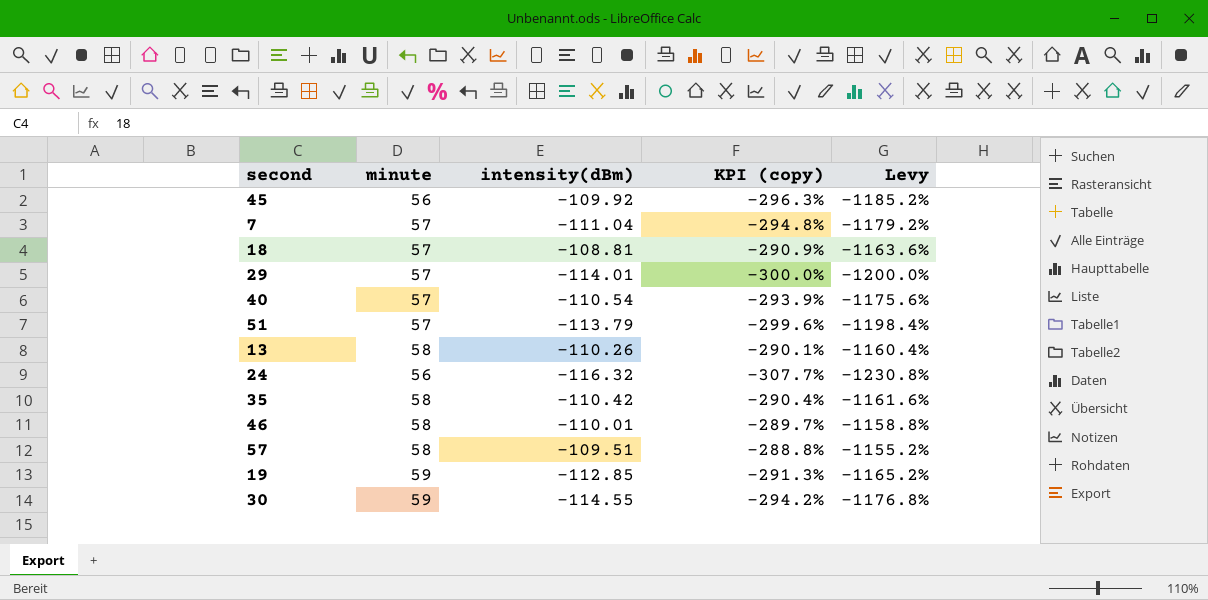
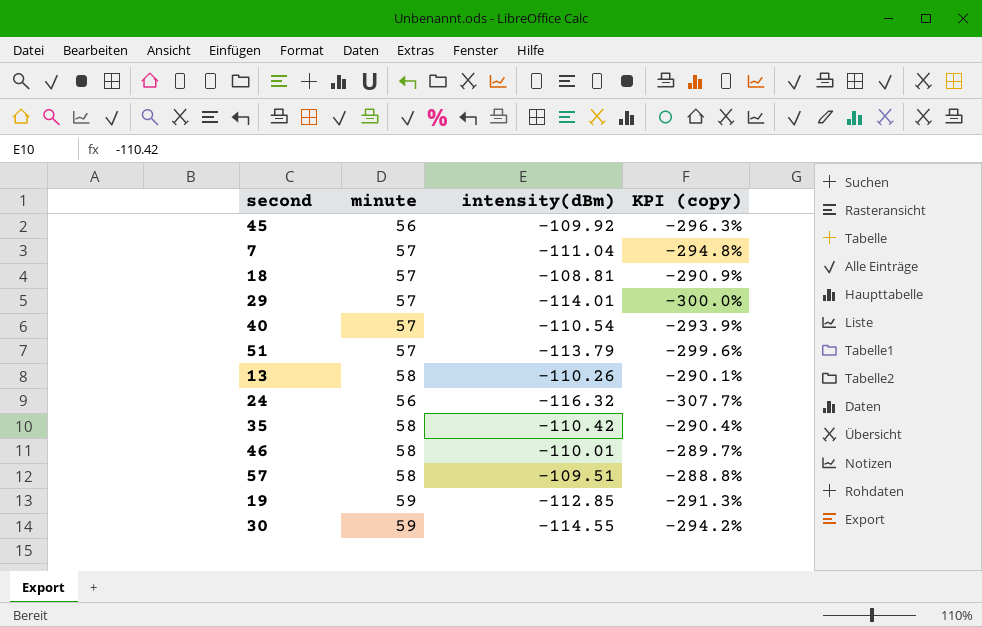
column Levy | formula: [KPI (copy)] * 4 -> none

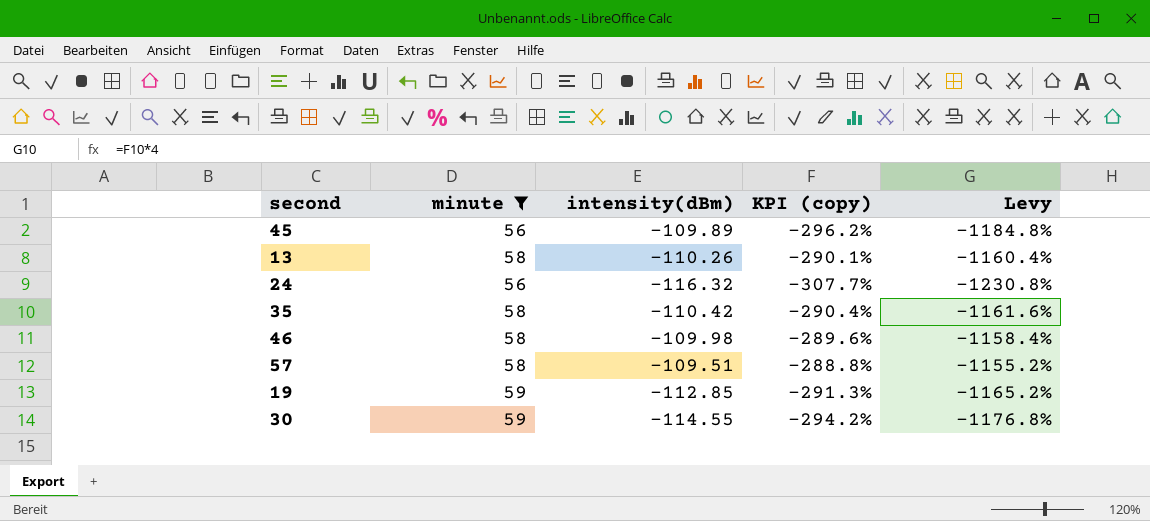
filter: none -> minute != 57
column Levy | formula: none -> [KPI (copy)] * 4
45 | intensity(dBm): -109.92 -> -109.89
45 | KPI (copy): -296.3% -> -296.2%
46 | intensity(dBm): -110.01 -> -109.98
46 | KPI (copy): -289.7% -> -289.6%

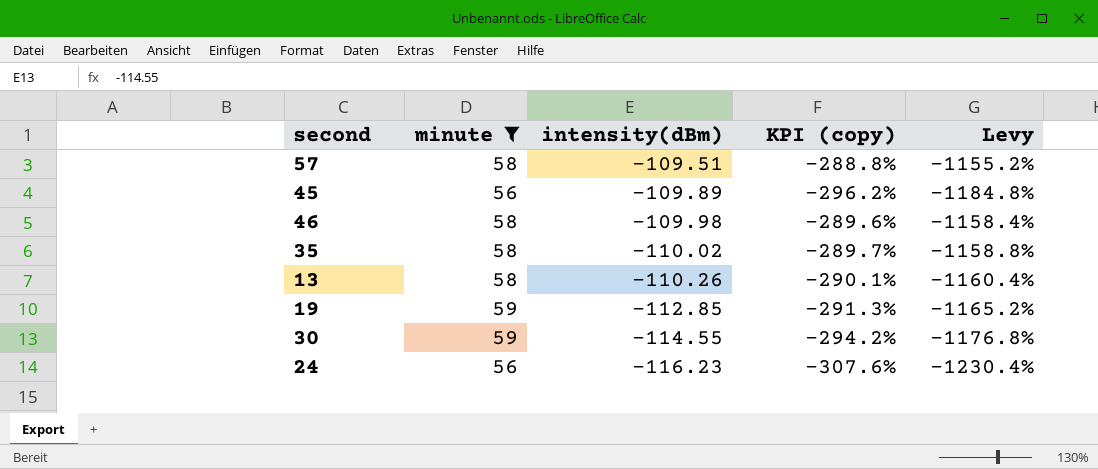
row order: none -> intensity(dBm) descending
35 | intensity(dBm): -110.42 -> -110.02
35 | KPI (copy): -290.4% -> -289.7%
35 | Levy: -1161.6% -> -1158.8%
24 | intensity(dBm): -116.32 -> -116.23
24 | KPI (copy): -307.7% -> -307.6%
24 | Levy: -1230.8% -> -1230.4%

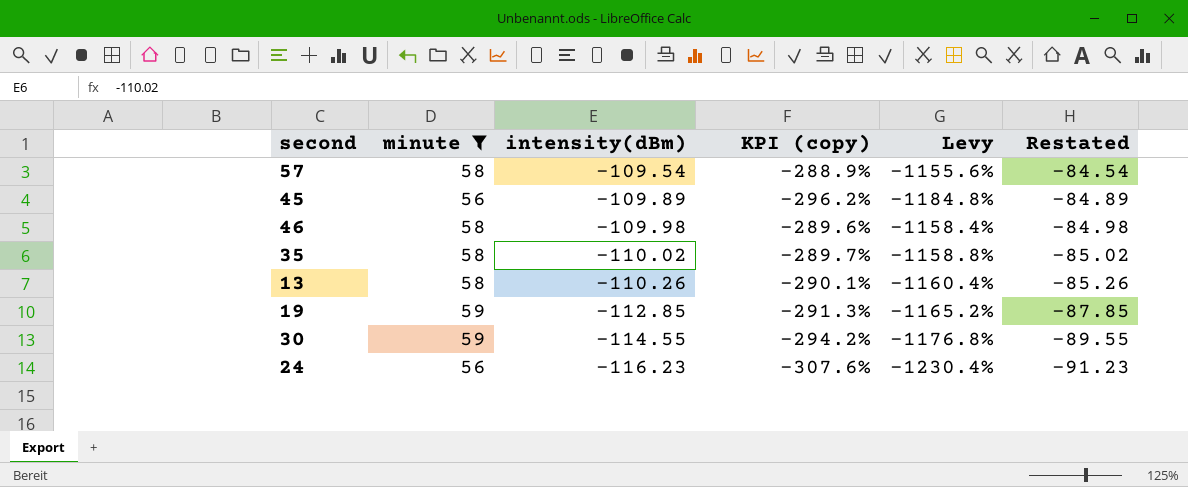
column Restated | formula: none -> [intensity(dBm)] + 25
57 | intensity(dBm): -109.51 -> -109.54
57 | KPI (copy): -288.8% -> -288.9%
57 | Levy: -1155.2% -> -1155.6%

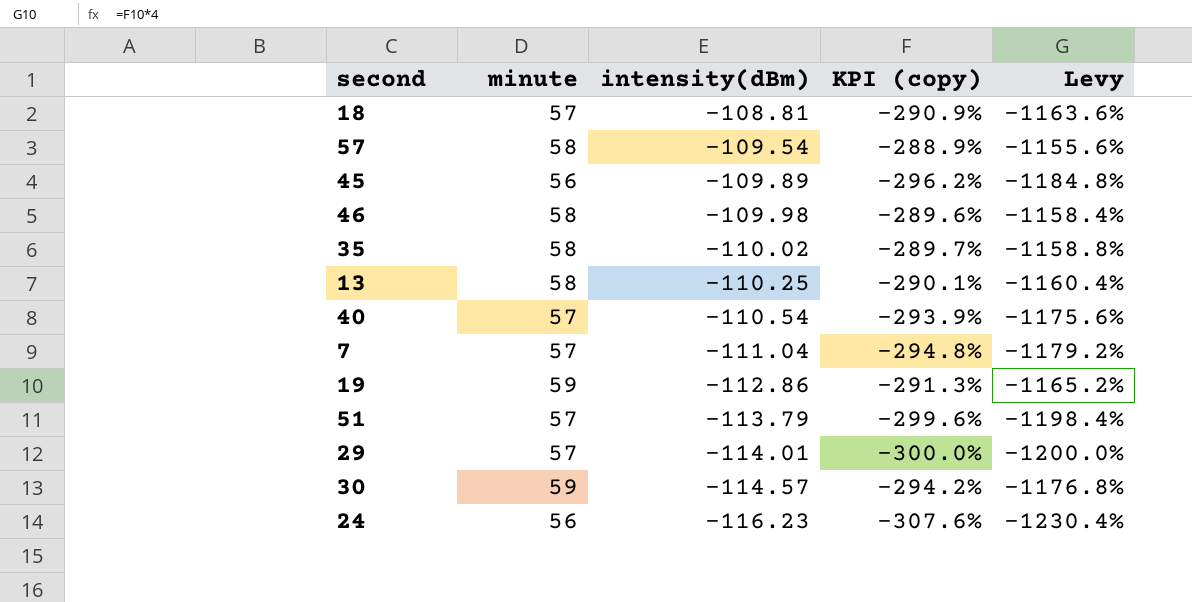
filter: minute != 57 -> none
column Restated | formula: [intensity(dBm)] + 25 -> none
13 | intensity(dBm): -110.26 -> -110.25
19 | intensity(dBm): -112.85 -> -112.86
30 | intensity(dBm): -114.55 -> -114.57

